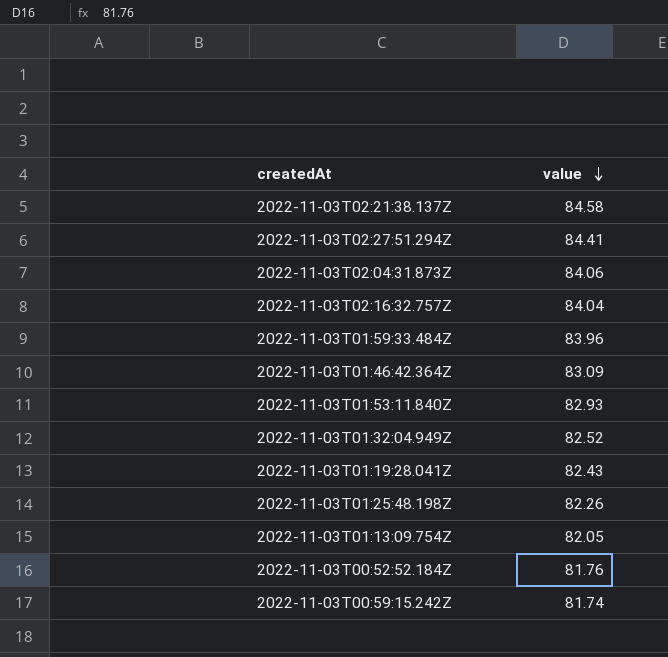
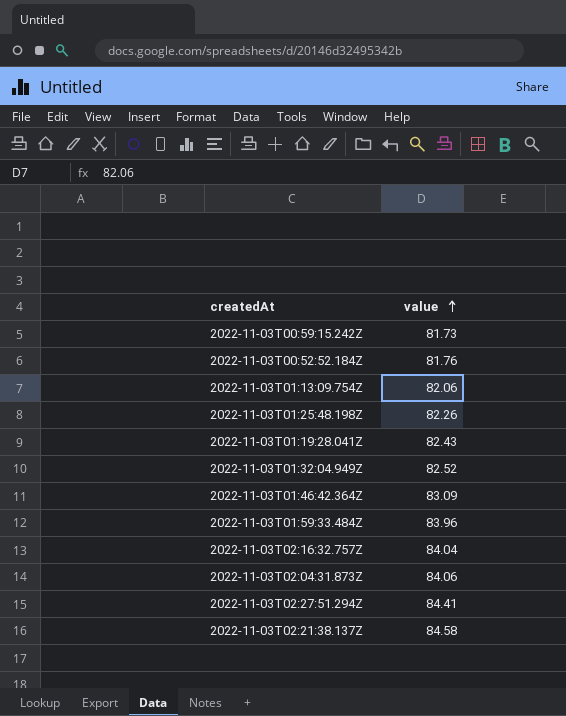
row order: value descending -> value ascending
row 2022-11-03T01:53:11.840Z: 82.93 -> none
2022-11-03T00:59:15.242Z | value: 81.74 -> 81.73
2022-11-03T01:13:09.754Z | value: 82.05 -> 82.06

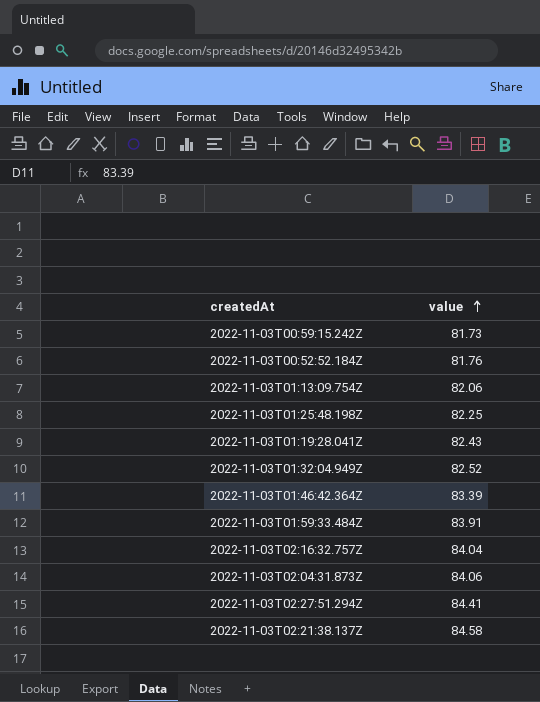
2022-11-03T01:25:48.198Z | value: 82.26 -> 82.25
2022-11-03T01:46:42.364Z | value: 83.09 -> 83.39
2022-11-03T01:59:33.484Z | value: 83.96 -> 83.91

